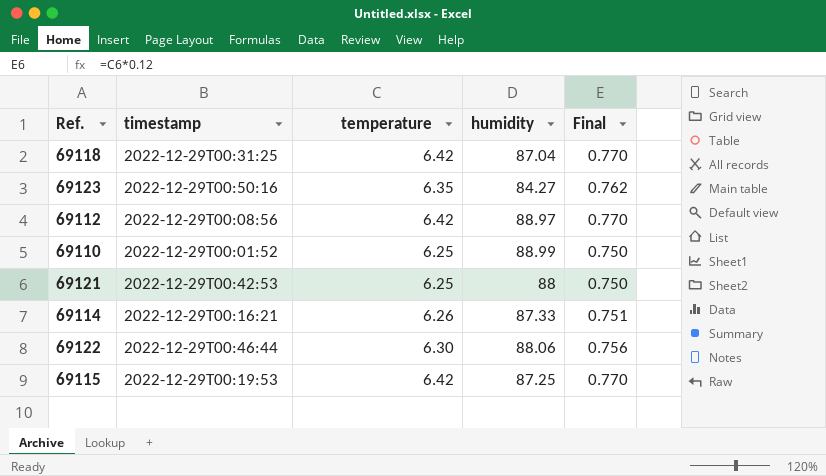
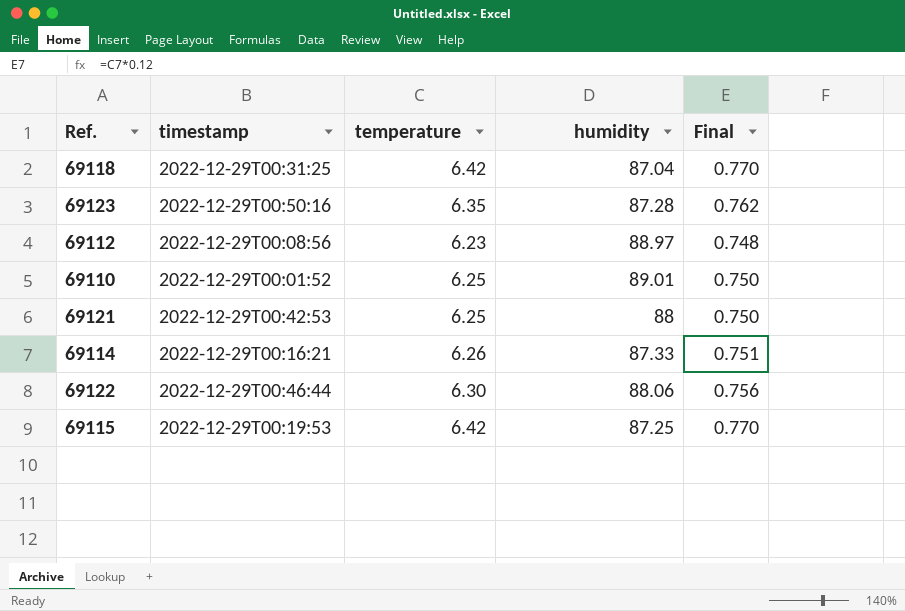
69123 | humidity: 84.27 -> 87.28
69112 | temperature: 6.42 -> 6.23
69112 | Final: 0.770 -> 0.748
69110 | humidity: 88.99 -> 89.01

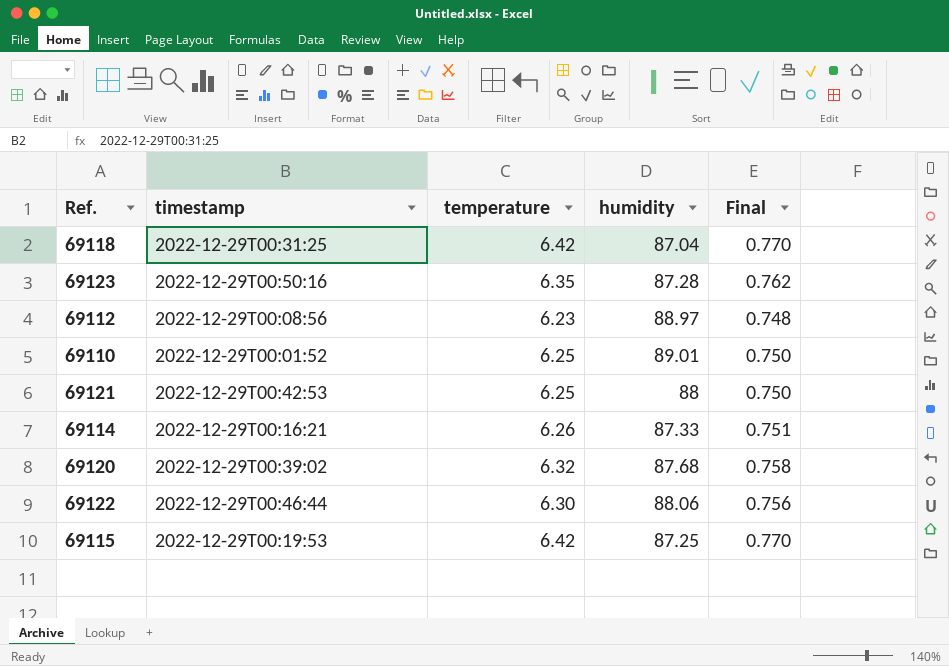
row 69120: none -> 2022-12-29T00:39:02 | 6.32 | 87.68 | 0.758

